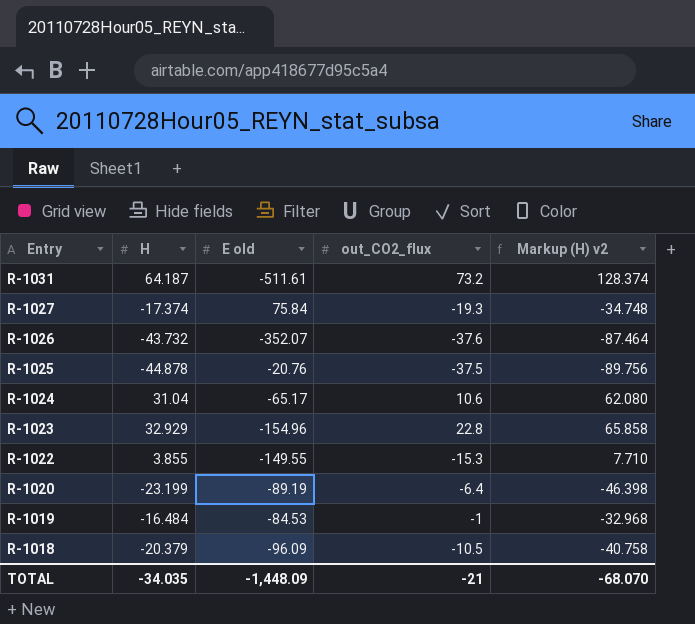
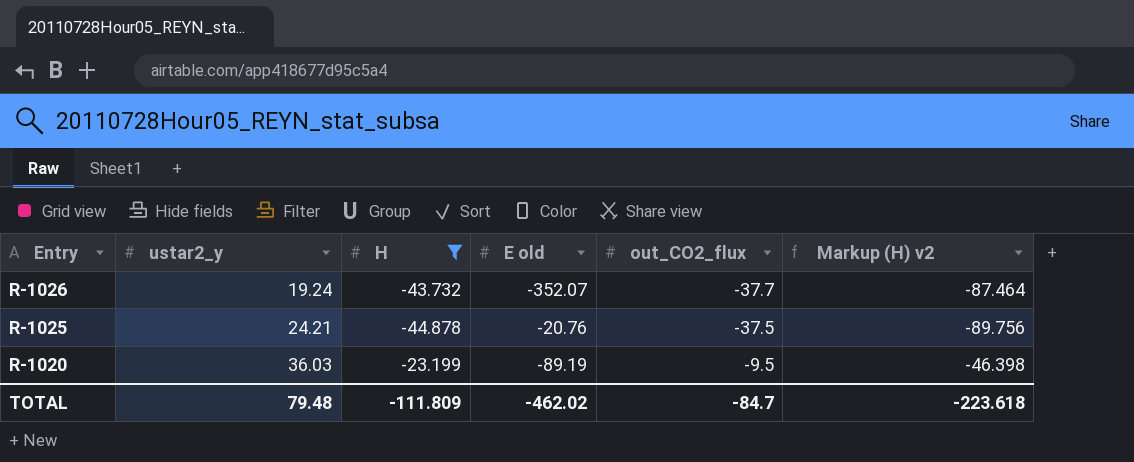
filter: none -> H <= -23.199
column ustar2_y | position: none -> 2
R-1026 | out_CO2_flux: -37.6 -> -37.7
R-1020 | out_CO2_flux: -6.4 -> -9.5
TOTAL | H: -34.035 -> -111.809
TOTAL | E old: -1,448.09 -> -462.02
TOTAL | out_CO2_flux: -21 -> -84.7
TOTAL | Markup (H) v2: -68.070 -> -223.618

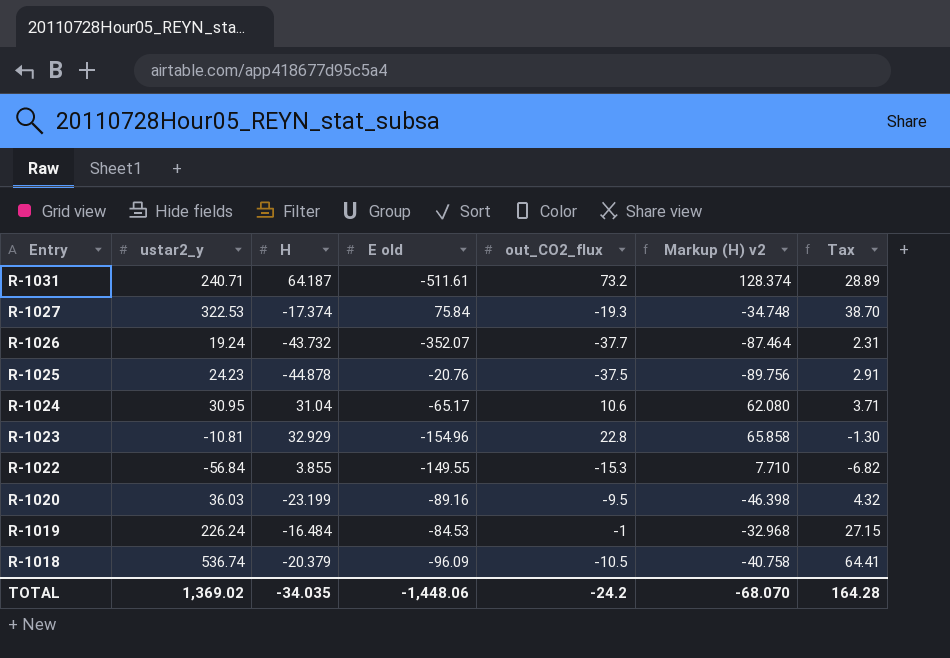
filter: H <= -23.199 -> none
column Tax | formula: none -> [ustar2_y] * 0.12
R-1025 | ustar2_y: 24.21 -> 24.23
R-1020 | E old: -89.19 -> -89.16
TOTAL | ustar2_y: 79.48 -> 1,369.02
TOTAL | H: -111.809 -> -34.035
TOTAL | E old: -462.02 -> -1,448.06
TOTAL | out_CO2_flux: -84.7 -> -24.2
TOTAL | Markup (H) v2: -223.618 -> -68.070

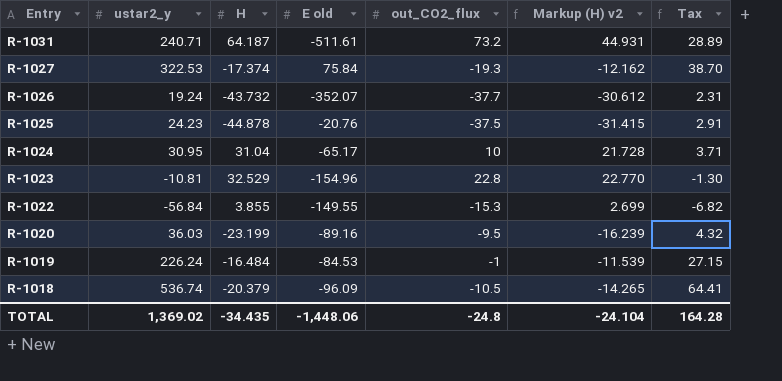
column Markup (H) v2 | formula: [H] * 2 -> [H] * 0.7
R-1024 | out_CO2_flux: 10.6 -> 10
R-1023 | H: 32.929 -> 32.529
TOTAL | H: -34.035 -> -34.435
TOTAL | out_CO2_flux: -24.2 -> -24.8
TOTAL | Markup (H) v2: -68.070 -> -24.104

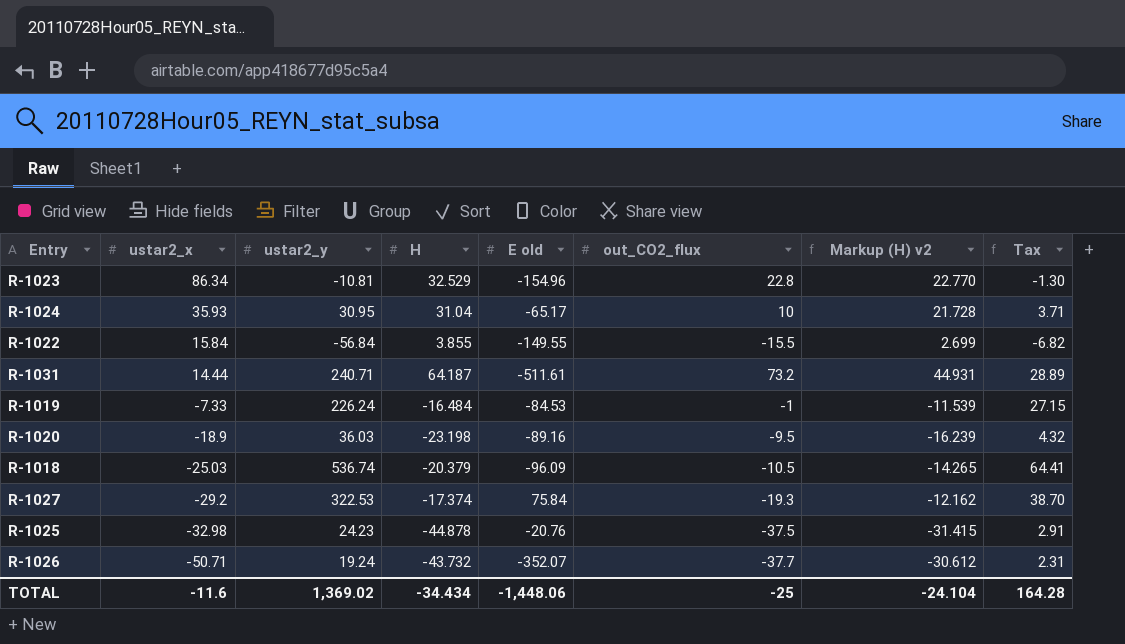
row order: Entry descending -> ustar2_x descending
column ustar2_x | position: none -> 2
R-1022 | out_CO2_flux: -15.3 -> -15.5
R-1020 | H: -23.199 -> -23.198
TOTAL | H: -34.435 -> -34.434
TOTAL | out_CO2_flux: -24.8 -> -25

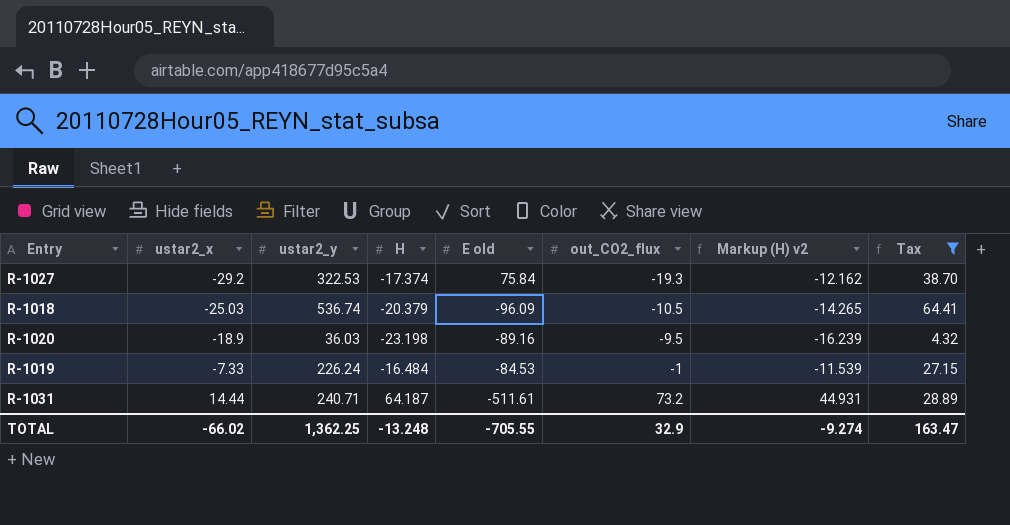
filter: none -> Tax >= 4.32
row order: ustar2_x descending -> ustar2_x ascending
TOTAL | ustar2_x: -11.6 -> -66.02
TOTAL | ustar2_y: 1,369.02 -> 1,362.25
TOTAL | H: -34.434 -> -13.248
TOTAL | E old: -1,448.06 -> -705.55
TOTAL | out_CO2_flux: -25 -> 32.9
TOTAL | Markup (H) v2: -24.104 -> -9.274
TOTAL | Tax: 164.28 -> 163.47

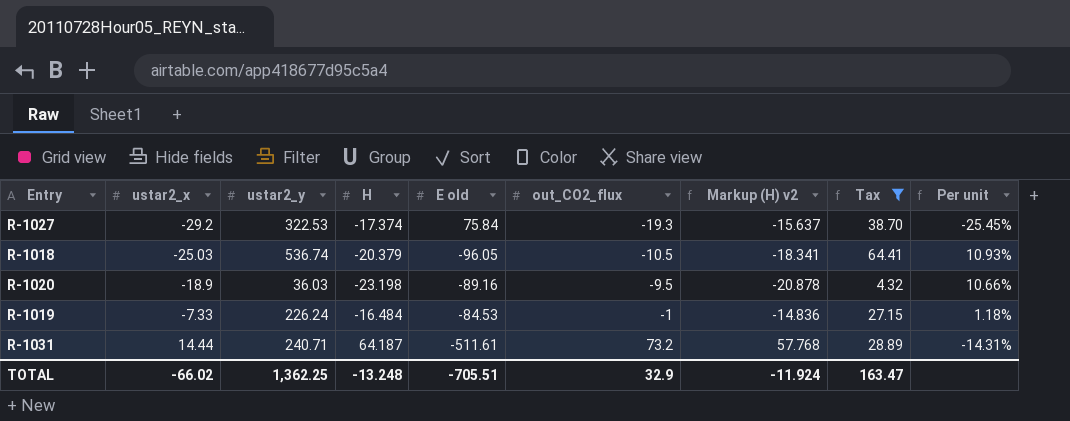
column Markup (H) v2 | formula: [H] * 0.7 -> [H] * 0.9
column Per unit | formula: none -> [out_CO2_flux] / [E old]
R-1018 | E old: -96.09 -> -96.05
TOTAL | E old: -705.55 -> -705.51
TOTAL | Markup (H) v2: -9.274 -> -11.924

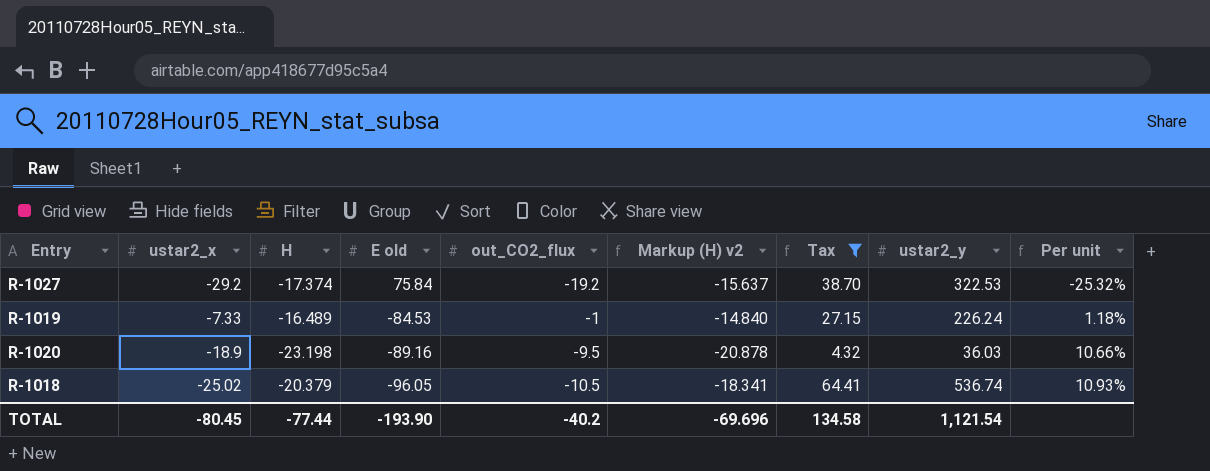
row order: ustar2_x ascending -> E old descending
column ustar2_y | position: 3 -> 8
row R-1031: 14.44 | 240.71 | 64.187 | -511.61 | 73.2 | 57.768 | 28.89 | -14.31% -> none
R-1027 | out_CO2_flux: -19.3 -> -19.2
R-1027 | Per unit: -25.45% -> -25.32%
R-1019 | H: -16.484 -> -16.489
R-1019 | Markup (H) v2: -14.836 -> -14.840
R-1018 | ustar2_x: -25.03 -> -25.02
TOTAL | ustar2_x: -66.02 -> -80.45
TOTAL | H: -13.248 -> -77.44
TOTAL | E old: -705.51 -> -193.90
TOTAL | out_CO2_flux: 32.9 -> -40.2
TOTAL | Markup (H) v2: -11.924 -> -69.696
TOTAL | Tax: 163.47 -> 134.58
TOTAL | ustar2_y: 1,362.25 -> 1,121.54

